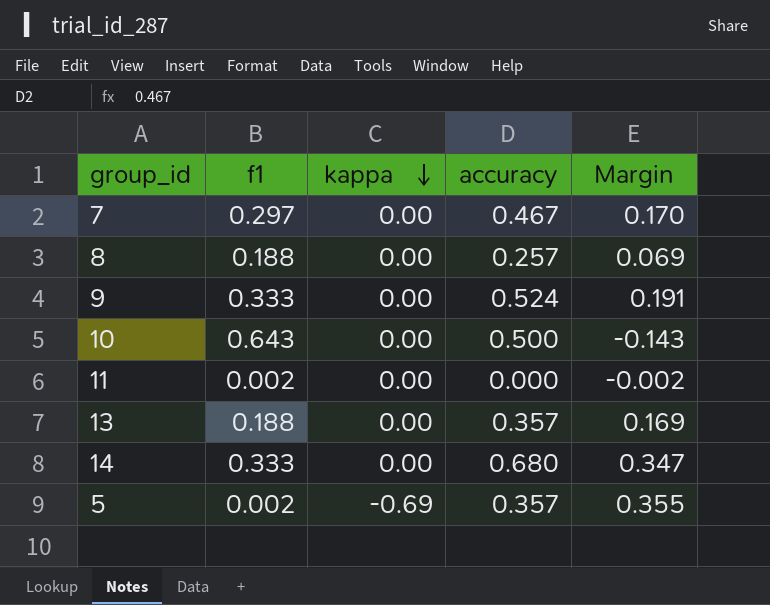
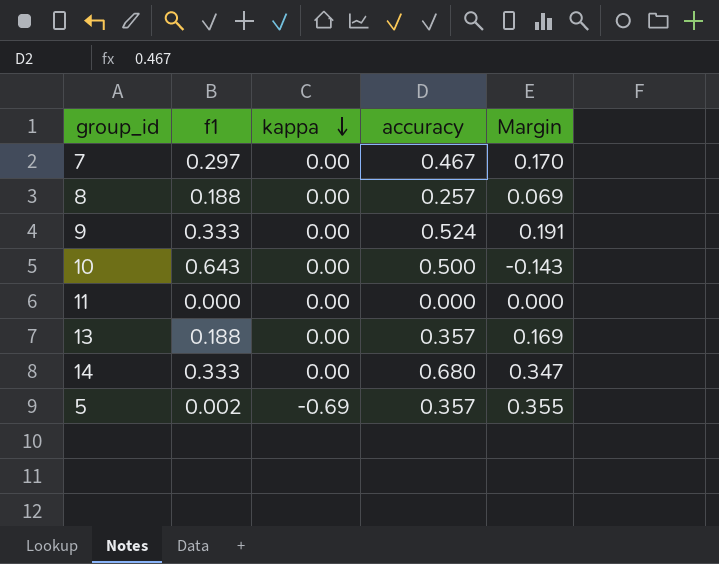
11 | f1: 0.002 -> 0.000
11 | Margin: -0.002 -> 0.000

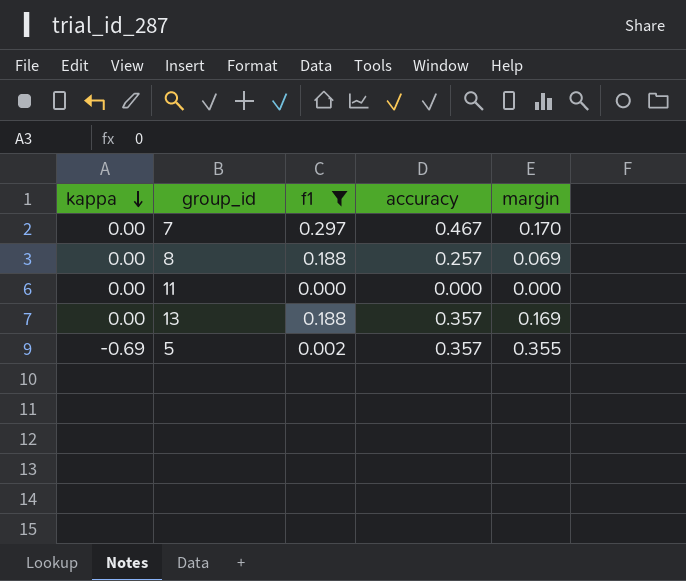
filter: none -> f1 <= 0.297
column kappa | position: 3 -> 1
column name: Margin -> margin

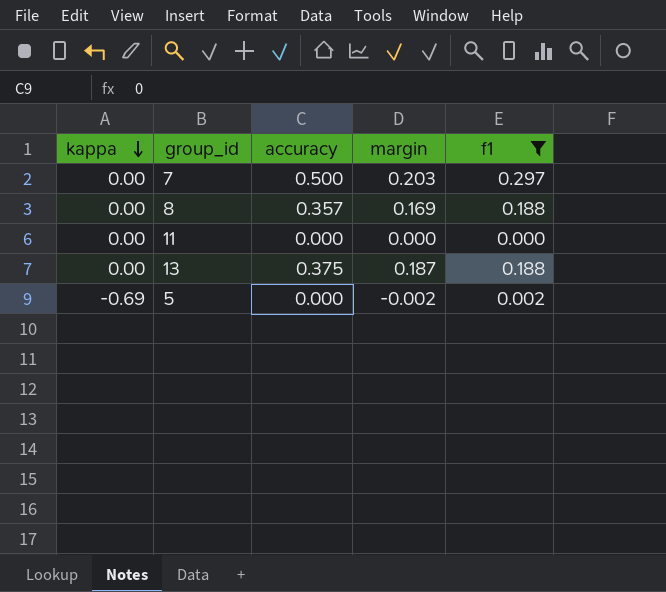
column f1 | position: 3 -> 5
7 | accuracy: 0.467 -> 0.500
7 | margin: 0.170 -> 0.203
8 | accuracy: 0.257 -> 0.357
8 | margin: 0.069 -> 0.169
13 | accuracy: 0.357 -> 0.375
13 | margin: 0.169 -> 0.187
5 | accuracy: 0.357 -> 0.000
5 | margin: 0.355 -> -0.002

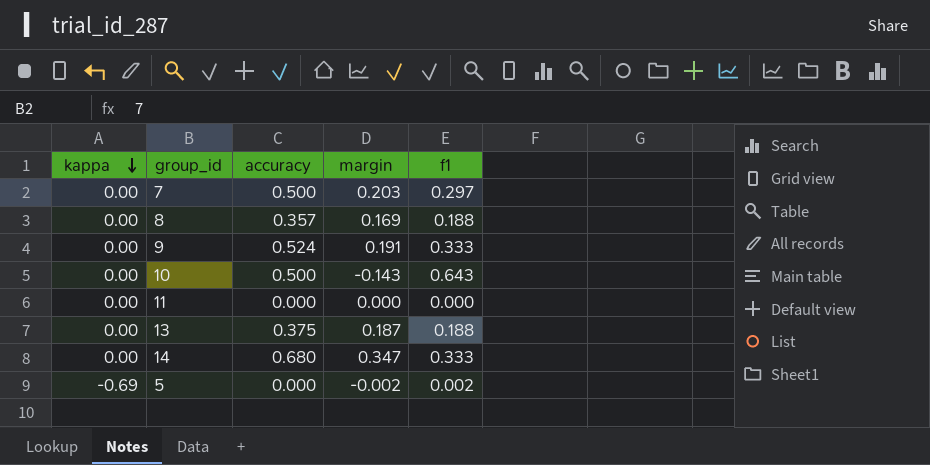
filter: f1 <= 0.297 -> none

